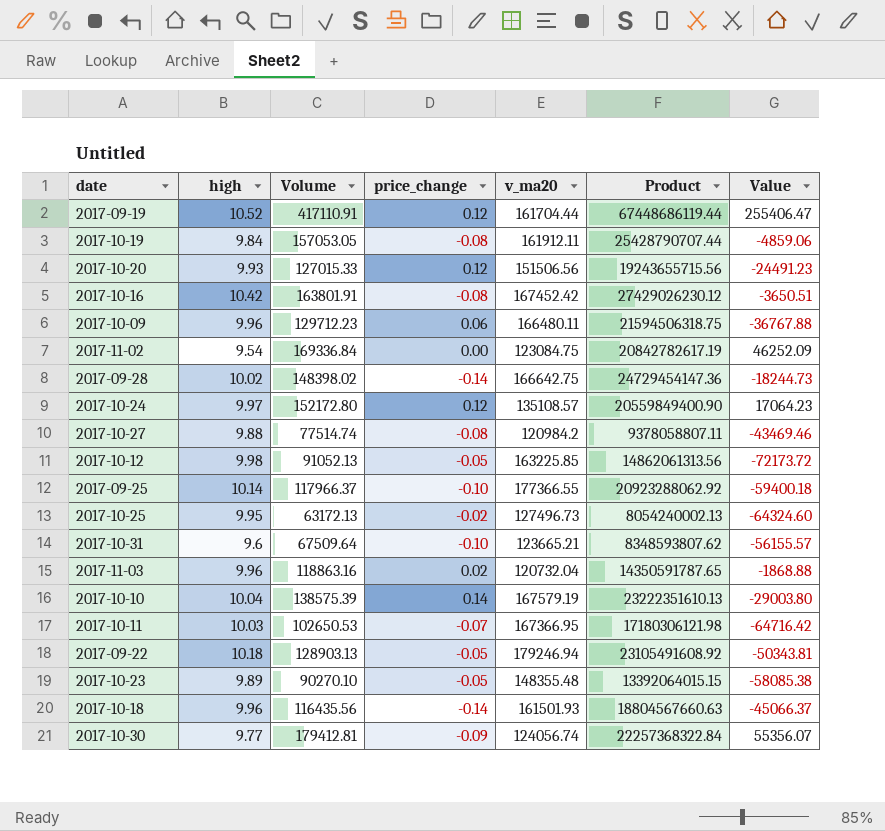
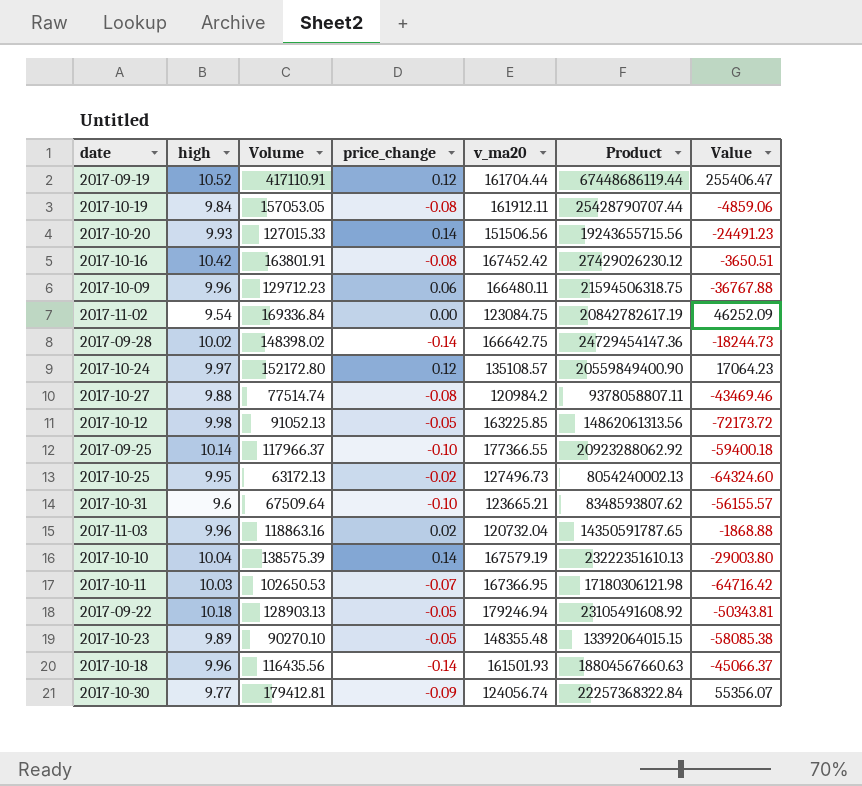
2017-10-20 | price_change: 0.12 -> 0.14

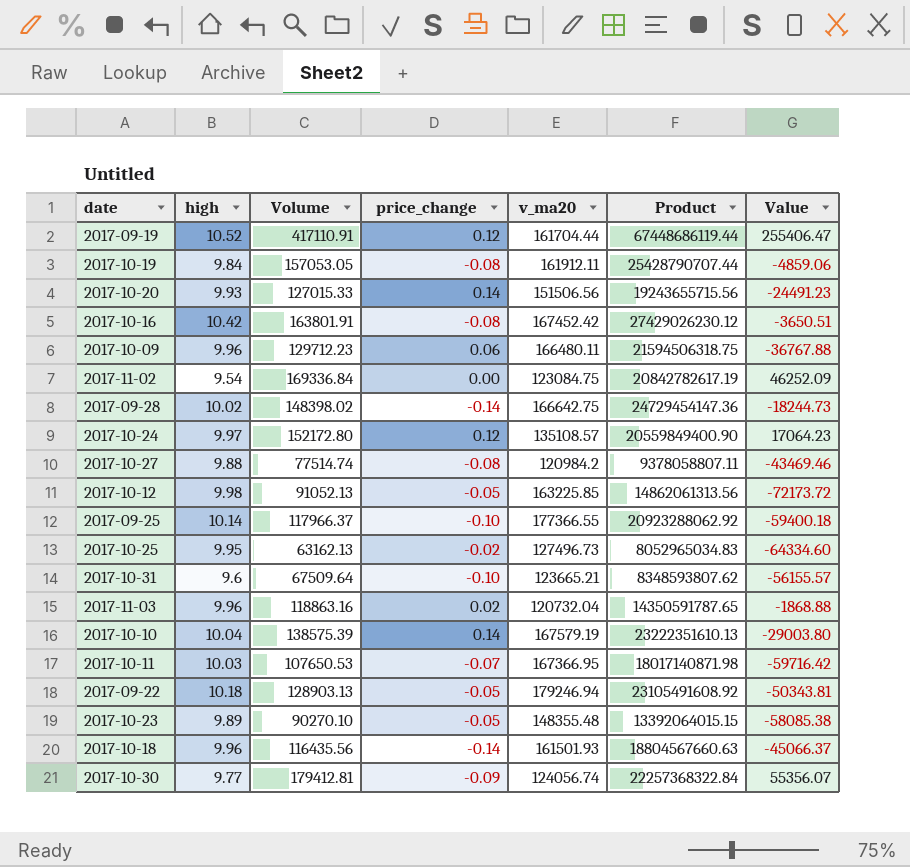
2017-10-25 | Volume: 63172.13 -> 63162.13
2017-10-25 | Product: 8054240002.13 -> 8052965034.83
2017-10-25 | Value: -64324.60 -> -64334.60
2017-10-11 | Volume: 102650.53 -> 107650.53
2017-10-11 | Product: 17180306121.98 -> 18017140871.98
2017-10-11 | Value: -64716.42 -> -59716.42

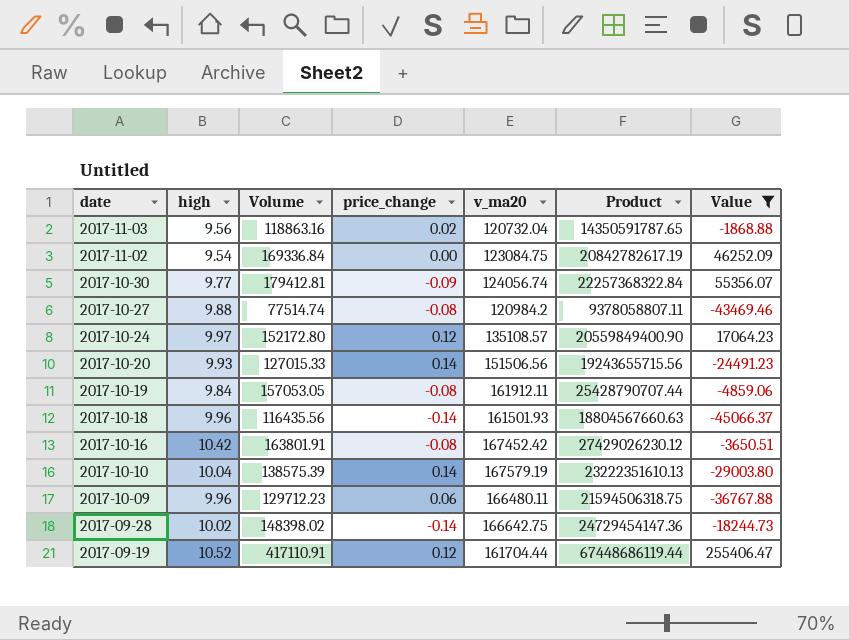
filter: none -> Value >= -45066.37
row order: none -> date descending
2017-11-03 | high: 9.96 -> 9.56

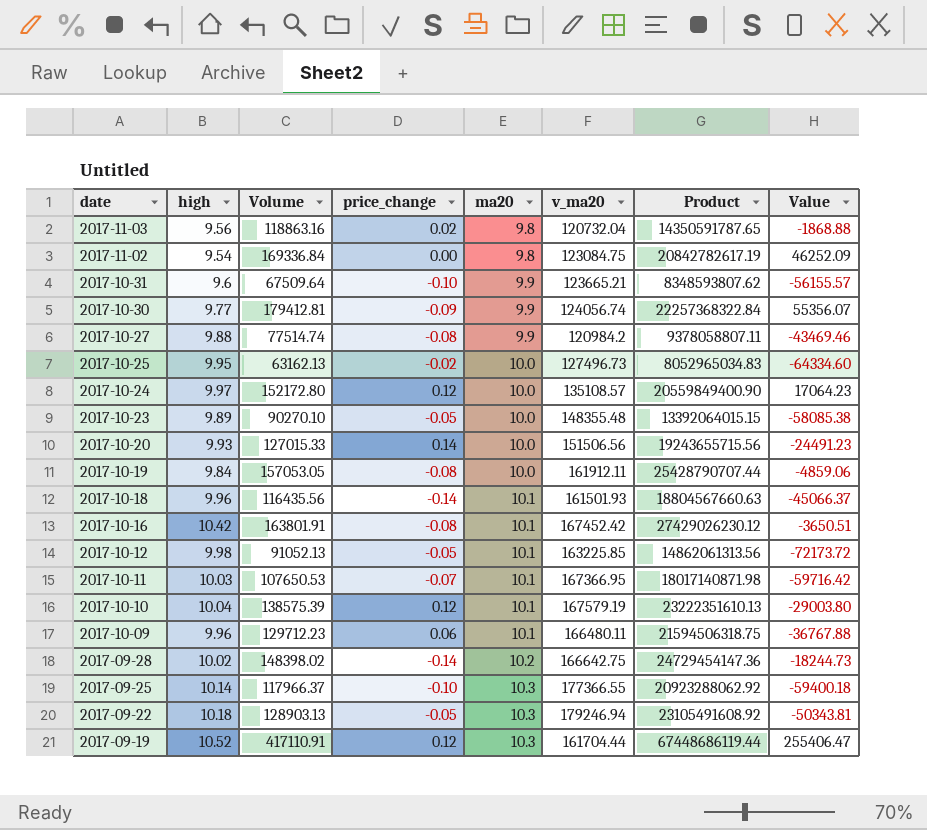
filter: Value >= -45066.37 -> none
column ma20 | position: none -> 5
2017-10-10 | price_change: 0.14 -> 0.12

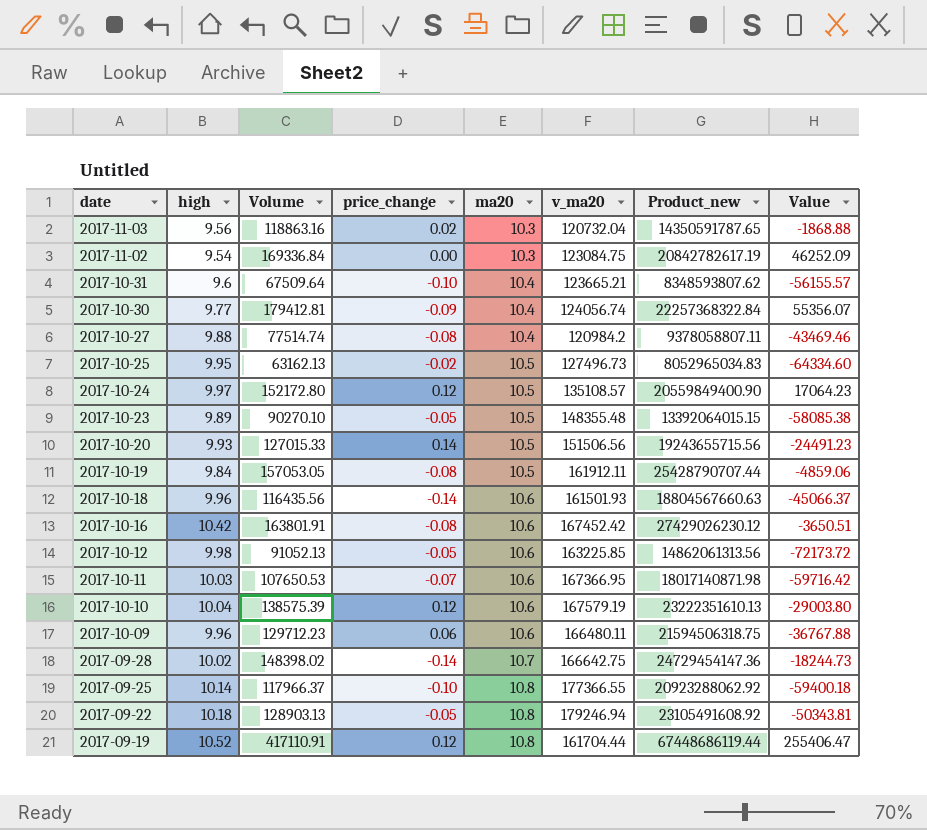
column name: Product -> Product_new
2017-11-03 | ma20: 9.8 -> 10.3
2017-11-02 | ma20: 9.8 -> 10.3
2017-10-31 | ma20: 9.9 -> 10.4
2017-10-30 | ma20: 9.9 -> 10.4
2017-10-27 | ma20: 9.9 -> 10.4
2017-10-25 | ma20: 10.0 -> 10.5
2017-10-24 | ma20: 10.0 -> 10.5
2017-10-23 | ma20: 10.0 -> 10.5
2017-10-20 | ma20: 10.0 -> 10.5
2017-10-19 | ma20: 10.0 -> 10.5
2017-10-18 | ma20: 10.1 -> 10.6
2017-10-16 | ma20: 10.1 -> 10.6
2017-10-12 | ma20: 10.1 -> 10.6
2017-10-11 | ma20: 10.1 -> 10.6
2017-10-10 | ma20: 10.1 -> 10.6
2017-10-09 | ma20: 10.1 -> 10.6
2017-09-28 | ma20: 10.2 -> 10.7
2017-09-25 | ma20: 10.3 -> 10.8
2017-09-22 | ma20: 10.3 -> 10.8
2017-09-19 | ma20: 10.3 -> 10.8

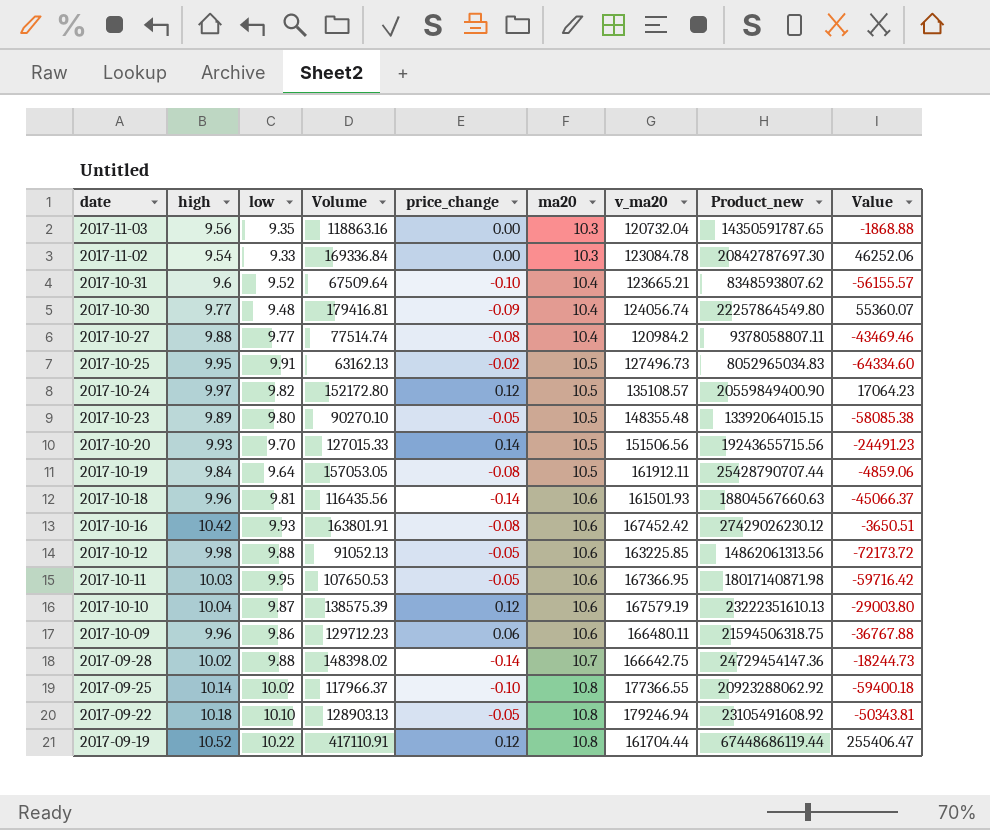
column low | position: none -> 3
2017-11-03 | price_change: 0.02 -> 0.00
2017-11-02 | v_ma20: 123084.75 -> 123084.78
2017-11-02 | Product_new: 20842782617.19 -> 20842787697.30
2017-11-02 | Value: 46252.09 -> 46252.06
2017-10-30 | Volume: 179412.81 -> 179416.81
2017-10-30 | Product_new: 22257368322.84 -> 22257864549.80
2017-10-30 | Value: 55356.07 -> 55360.07
2017-10-11 | price_change: -0.07 -> -0.05

